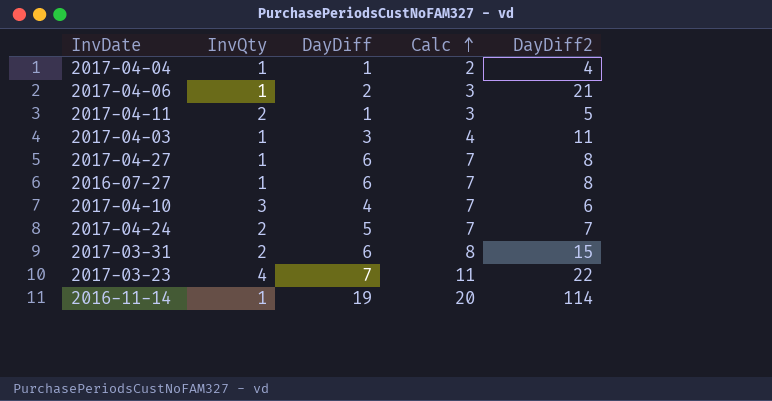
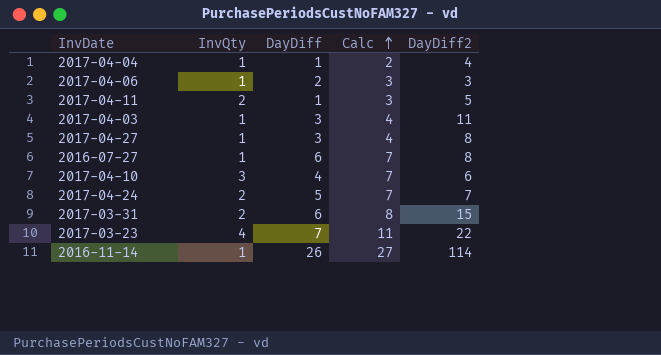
2017-04-06 | DayDiff2: 21 -> 3
2017-04-27 | DayDiff: 6 -> 3
2017-04-27 | Calc: 7 -> 4
2016-11-14 | DayDiff: 19 -> 26
2016-11-14 | Calc: 20 -> 27

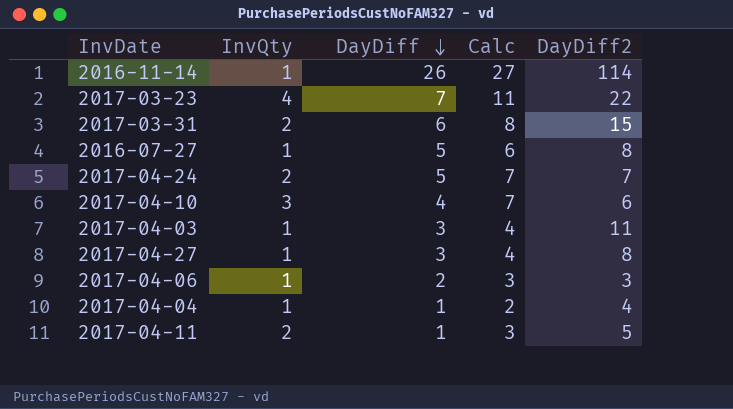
row order: Calc ascending -> DayDiff descending
2016-07-27 | DayDiff: 6 -> 5
2016-07-27 | Calc: 7 -> 6

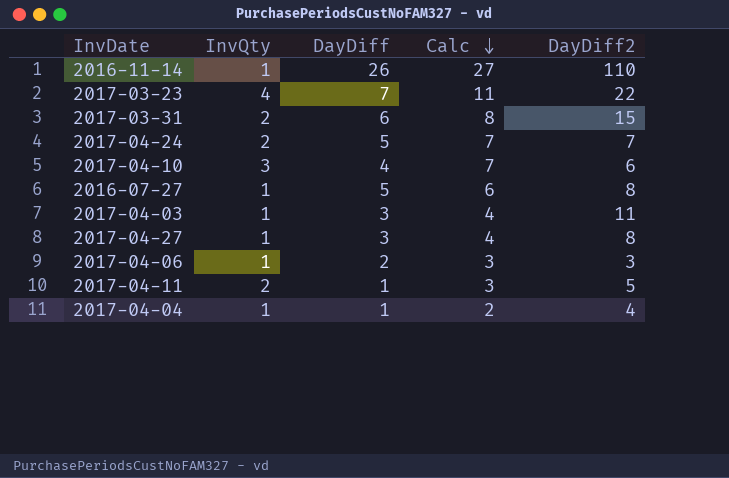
row order: DayDiff descending -> Calc descending
2016-11-14 | DayDiff2: 114 -> 110

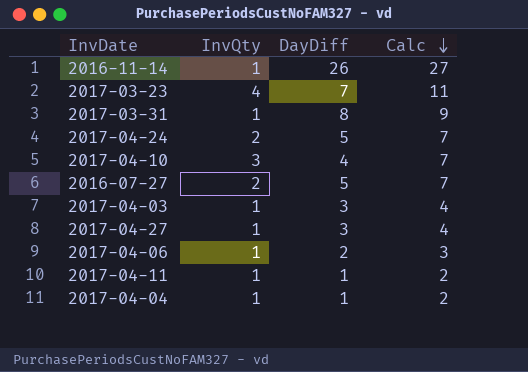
column DayDiff2 | position: 5 -> none
2017-03-31 | InvQty: 2 -> 1
2017-03-31 | DayDiff: 6 -> 8
2017-03-31 | Calc: 8 -> 9
2016-07-27 | InvQty: 1 -> 2
2016-07-27 | Calc: 6 -> 7
2017-04-11 | InvQty: 2 -> 1
2017-04-11 | Calc: 3 -> 2

